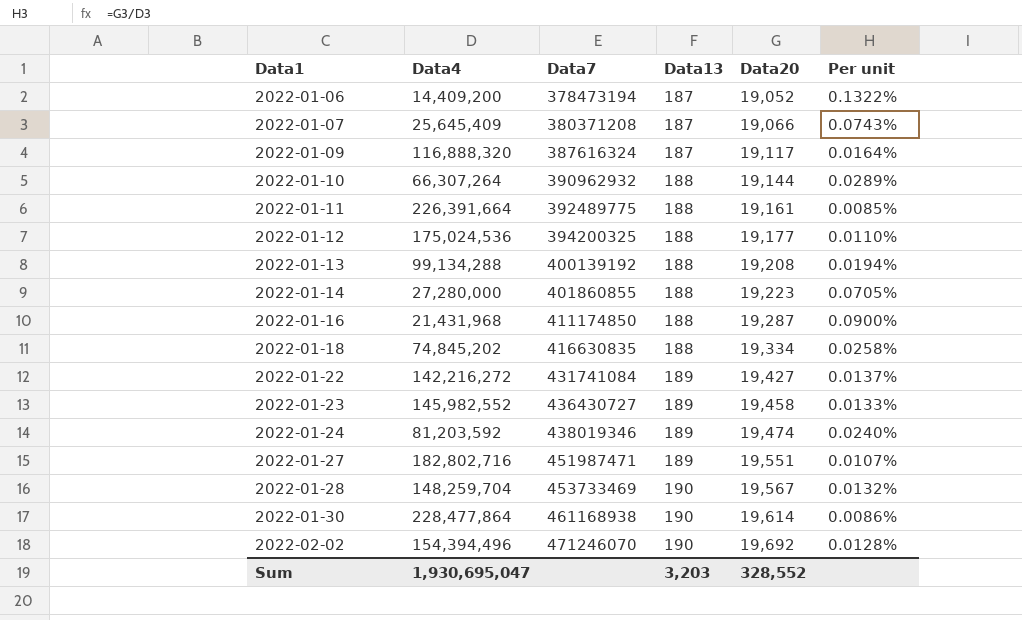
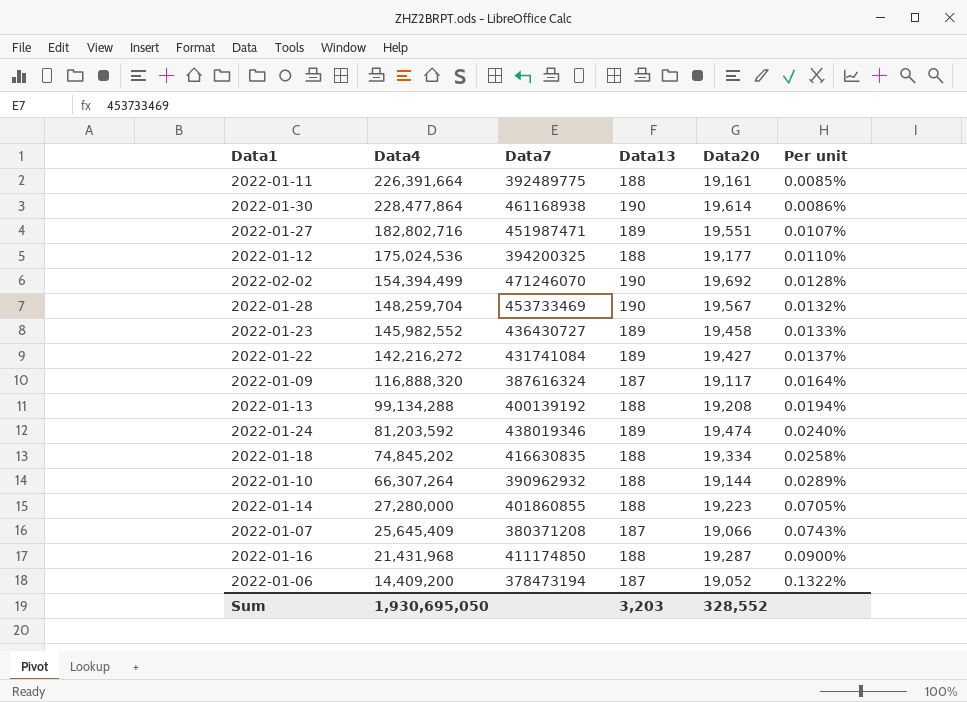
row order: Data1 ascending -> Per unit ascending
2022-02-02 | Data4: 154,394,496 -> 154,394,499
Sum | Data4: 1,930,695,047 -> 1,930,695,050

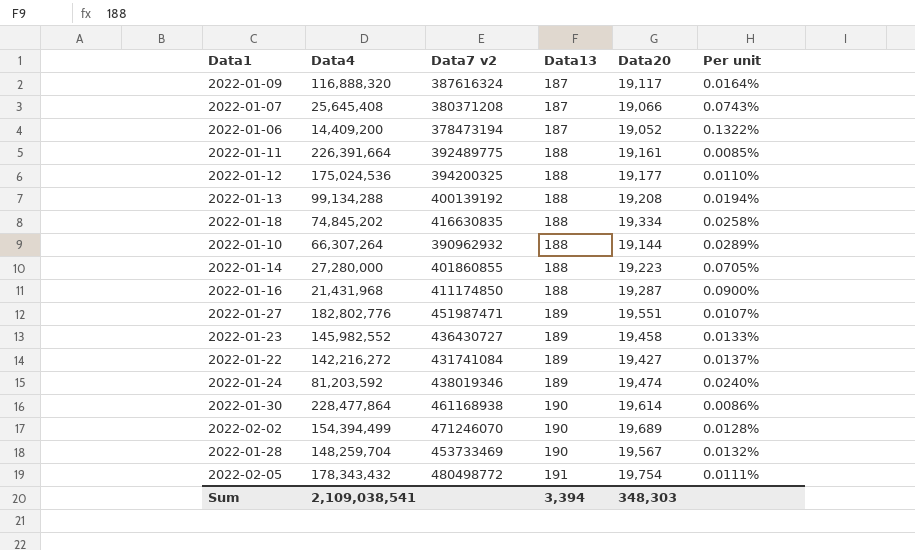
row order: Per unit ascending -> Data13 ascending
column name: Data7 -> Data7 v2
2022-01-07 | Data4: 25,645,409 -> 25,645,408
2022-01-27 | Data4: 182,802,716 -> 182,802,776
2022-02-02 | Data20: 19,692 -> 19,689
row 2022-02-05: none -> 178,343,432 | 480498772 | 191 | 19,754 | 0.0111%
Sum | Data4: 1,930,695,050 -> 2,109,038,541
Sum | Data13: 3,203 -> 3,394
Sum | Data20: 328,552 -> 348,303

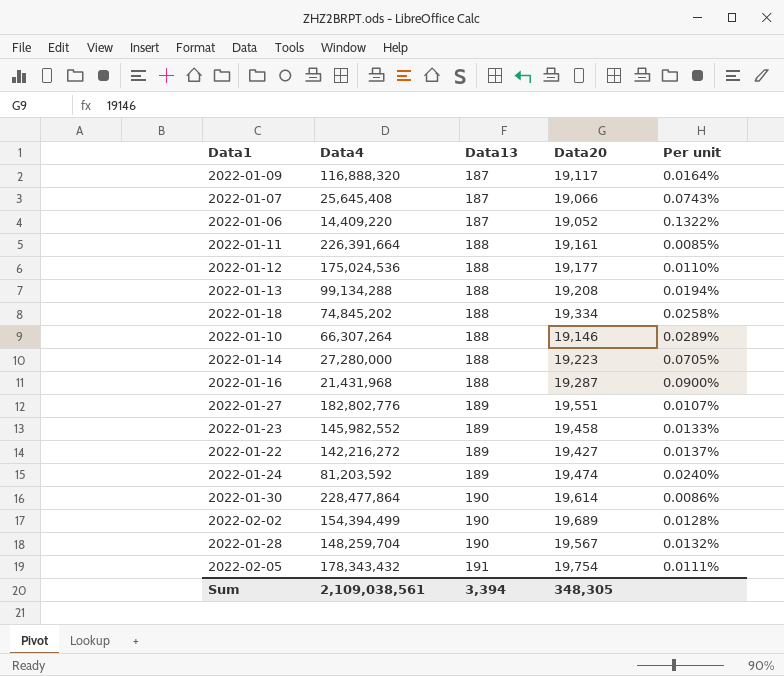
column Data7 v2 | position: 3 -> none
2022-01-06 | Data4: 14,409,200 -> 14,409,220
2022-01-10 | Data20: 19,144 -> 19,146
Sum | Data4: 2,109,038,541 -> 2,109,038,561
Sum | Data20: 348,303 -> 348,305

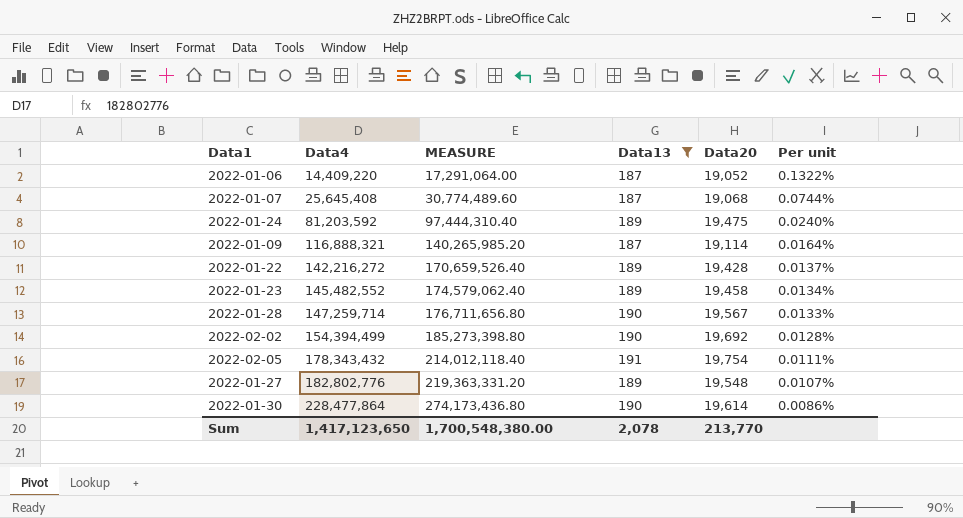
filter: none -> Data13 != 188
row order: Data13 ascending -> Data4 ascending
column MEASURE | formula: none -> [Data4] * 1.2
2022-01-07 | Data20: 19,066 -> 19,068
2022-01-07 | Per unit: 0.0743% -> 0.0744%
2022-01-24 | Data20: 19,474 -> 19,475
2022-01-09 | Data4: 116,888,320 -> 116,888,321
2022-01-09 | Data20: 19,117 -> 19,114
2022-01-22 | Data20: 19,427 -> 19,428
2022-01-23 | Data4: 145,982,552 -> 145,482,552
2022-01-23 | Per unit: 0.0133% -> 0.0134%
2022-01-28 | Data4: 148,259,704 -> 147,259,714
2022-01-28 | Per unit: 0.0132% -> 0.0133%
2022-02-02 | Data20: 19,689 -> 19,692
2022-01-27 | Data20: 19,551 -> 19,548
Sum | Data4: 2,109,038,561 -> 1,417,123,650
Sum | Data13: 3,394 -> 2,078
Sum | Data20: 348,305 -> 213,770

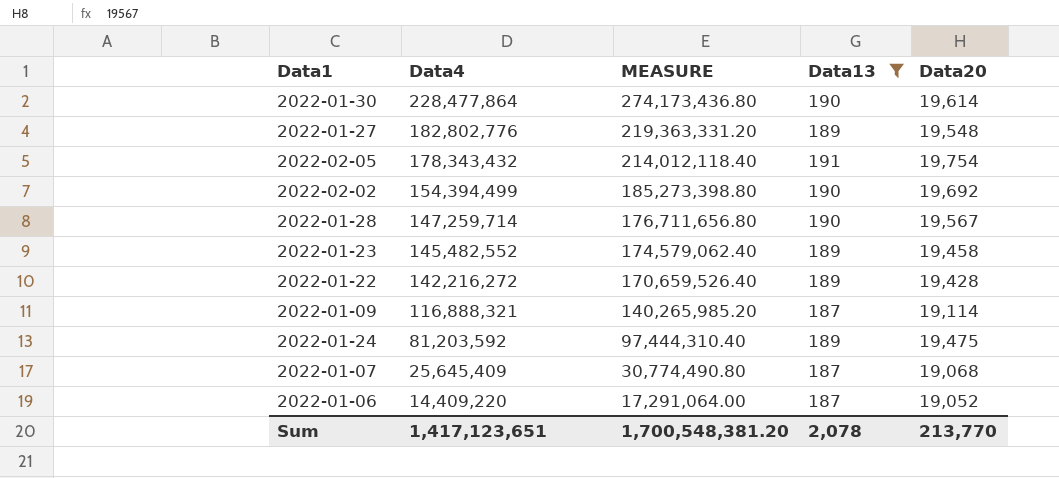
row order: Data4 ascending -> Data4 descending
column Per unit | formula: [Data20] / [Data4] -> none
2022-01-07 | Data4: 25,645,408 -> 25,645,409
2022-01-07 | MEASURE: 30,774,489.60 -> 30,774,490.80
Sum | Data4: 1,417,123,650 -> 1,417,123,651
Sum | MEASURE: 1,700,548,380.00 -> 1,700,548,381.20

